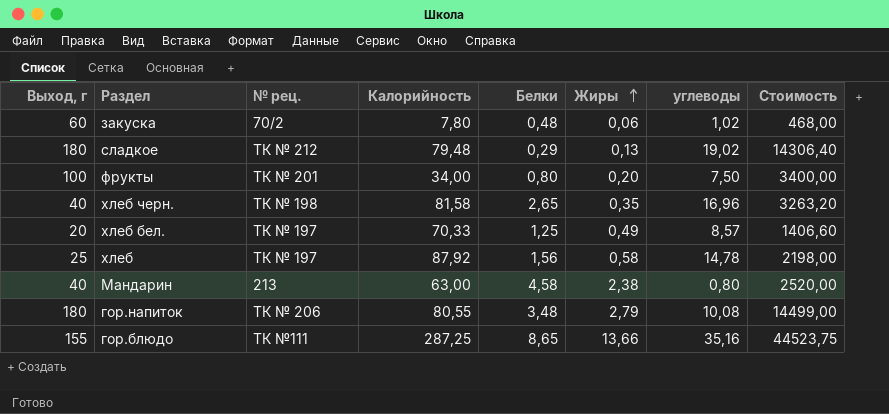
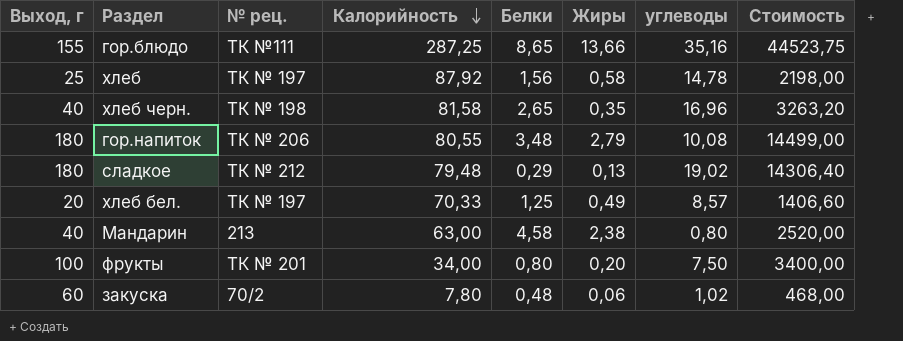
row order: Жиры ascending -> Калорийность descending

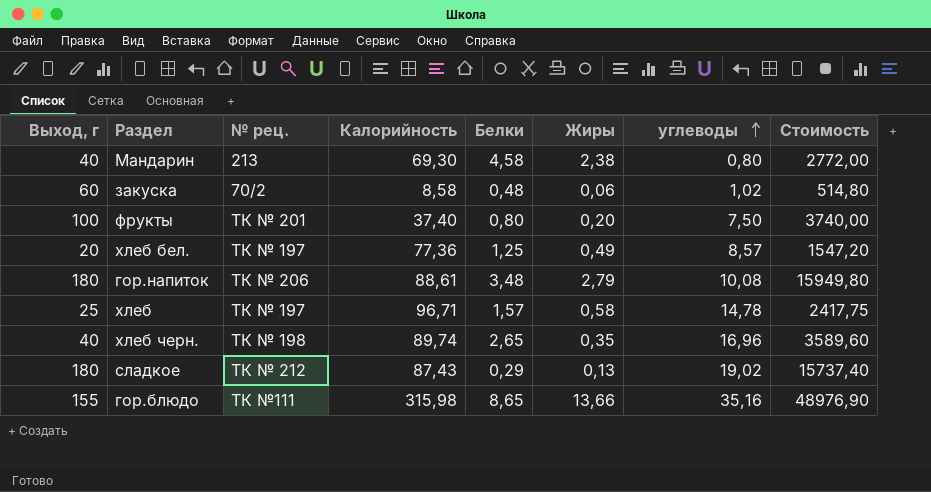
row order: Калорийность descending -> углеводы ascending
Мандарин | Калорийность: 63,00 -> 69,30
Мандарин | Стоимость: 2520,00 -> 2772,00
закуска | Калорийность: 7,80 -> 8,58
закуска | Стоимость: 468,00 -> 514,80
фрукты | Калорийность: 34,00 -> 37,40
фрукты | Стоимость: 3400,00 -> 3740,00
хлеб бел. | Калорийность: 70,33 -> 77,36
хлеб бел. | Стоимость: 1406,60 -> 1547,20
гор.напиток | Калорийность: 80,55 -> 88,61
гор.напиток | Стоимость: 14499,00 -> 15949,80
хлеб | Калорийность: 87,92 -> 96,71
хлеб | Белки: 1,56 -> 1,57
хлеб | Стоимость: 2198,00 -> 2417,75
хлеб черн. | Калорийность: 81,58 -> 89,74
хлеб черн. | Стоимость: 3263,20 -> 3589,60
сладкое | Калорийность: 79,48 -> 87,43
сладкое | Стоимость: 14306,40 -> 15737,40
гор.блюдо | Калорийность: 287,25 -> 315,98
гор.блюдо | Стоимость: 44523,75 -> 48976,90

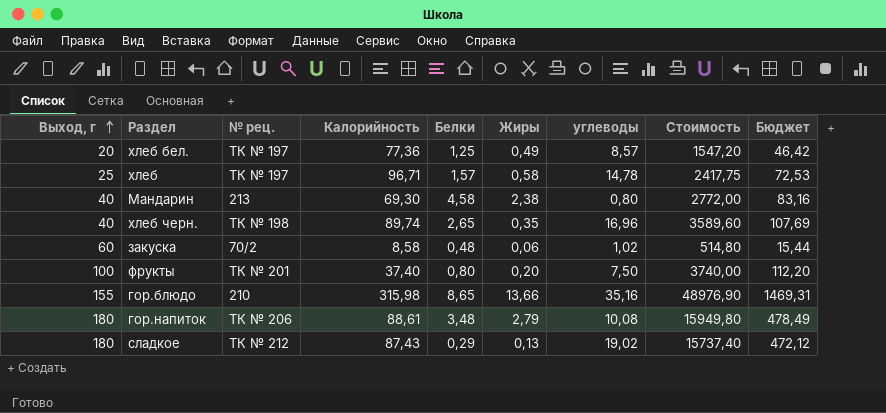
row order: углеводы ascending -> Выход, г ascending
column Бюджет | formula: none -> [Стоимость] * 0,03
гор.блюдо | № рец.: ТК №111 -> 210

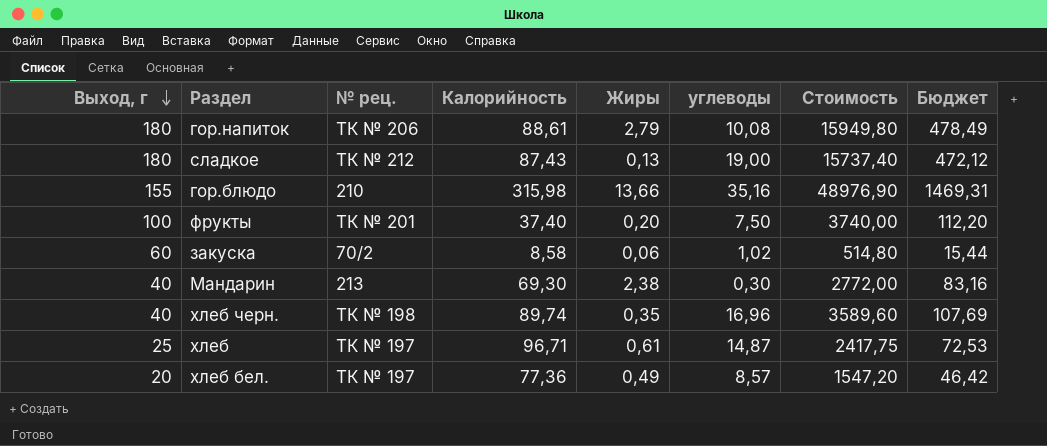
row order: Выход, г ascending -> Выход, г descending
column Белки | position: 5 -> none
сладкое | углеводы: 19,02 -> 19,00
Мандарин | углеводы: 0,80 -> 0,30
хлеб | Жиры: 0,58 -> 0,61
хлеб | углеводы: 14,78 -> 14,87

